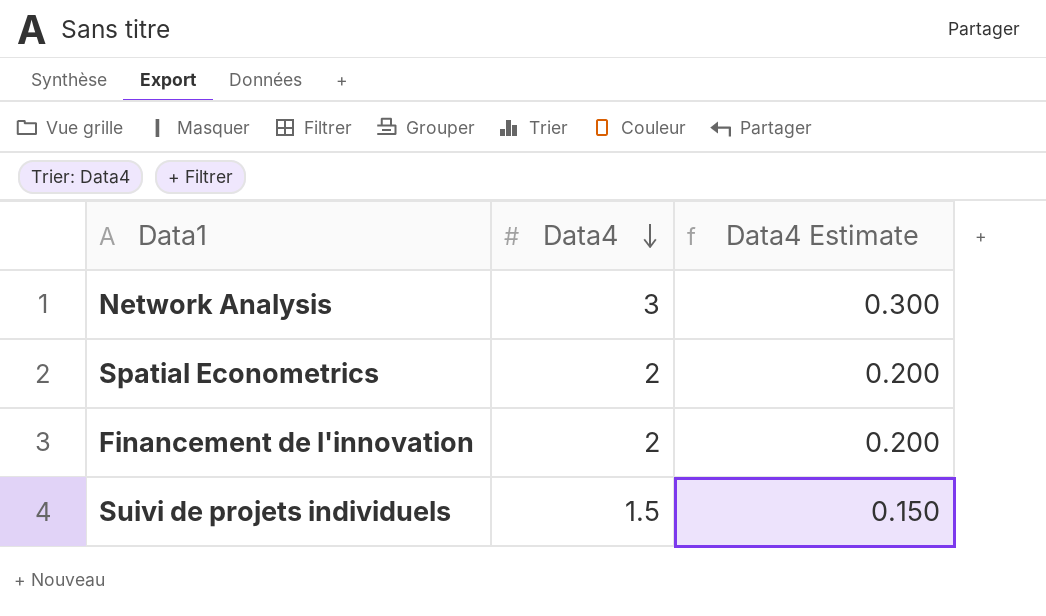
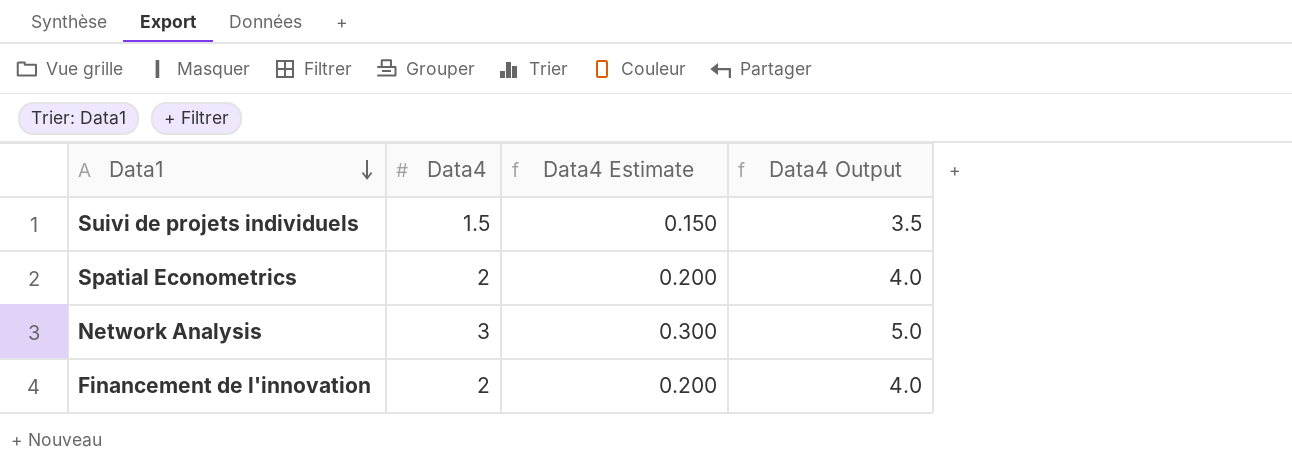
row order: Data4 descending -> Data1 descending
column Data4 Output | formula: none -> [Data4] + 2

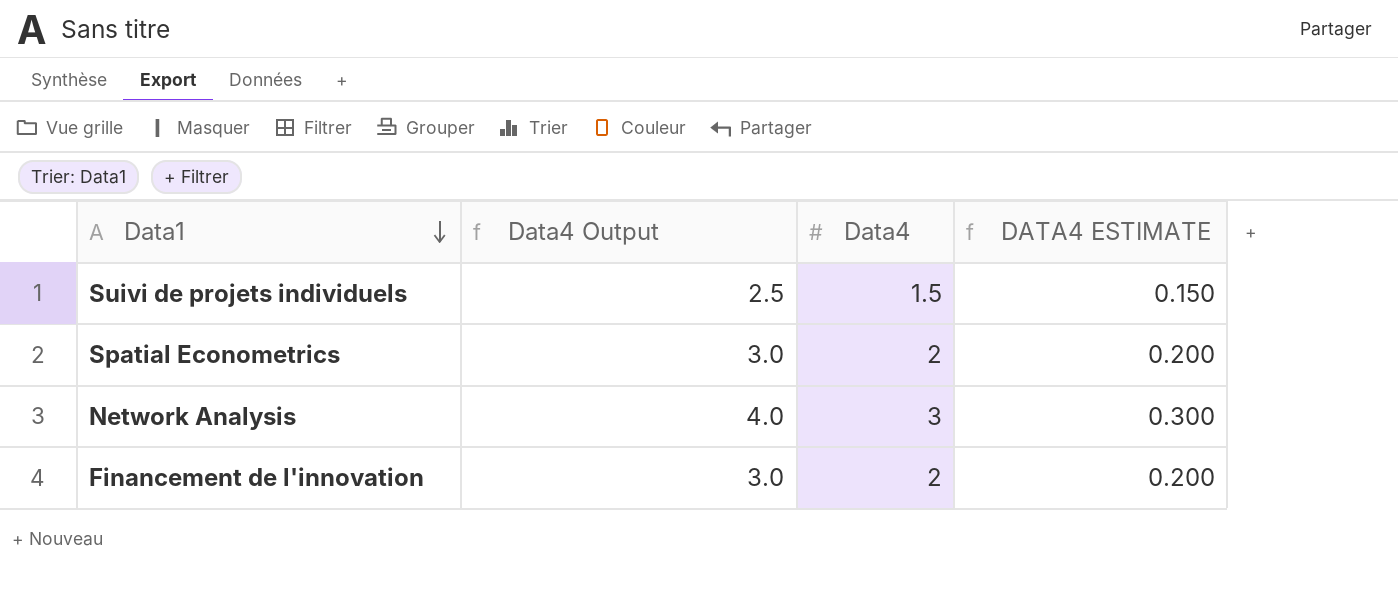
column Data4 Output | formula: [Data4] + 2 -> [Data4] + 1
column Data4 Output | position: 4 -> 2
column name: Data4 Estimate -> DATA4 ESTIMATE

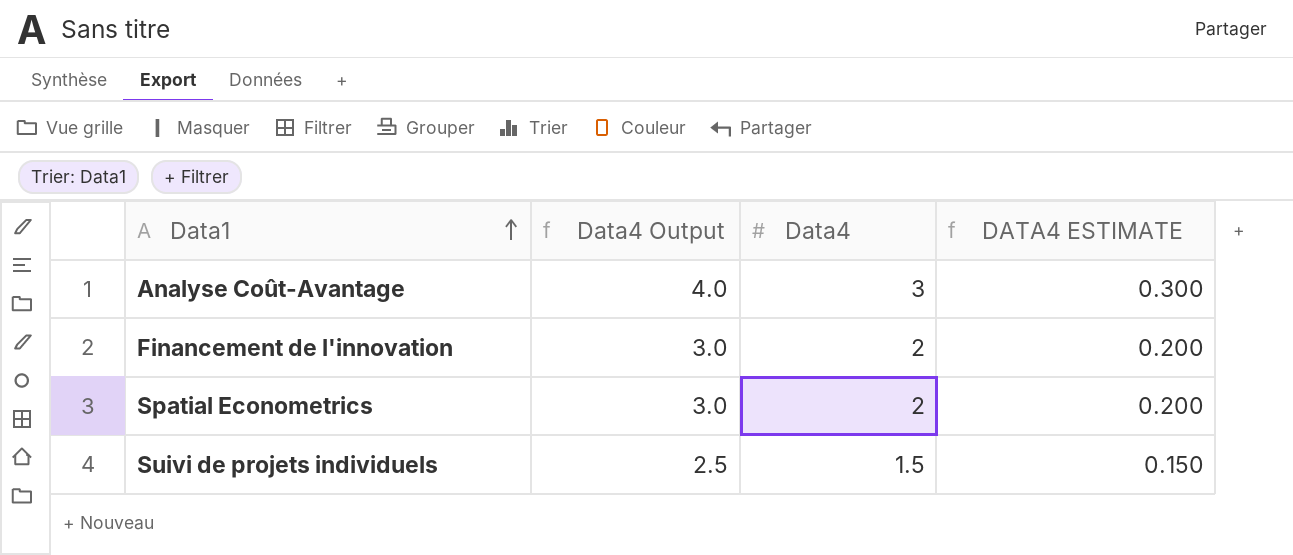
row order: Data1 descending -> Data1 ascending
row Network Analysis: 4.0 | 3 | 0.300 -> none
row Analyse Coût-Avantage: none -> 4.0 | 3 | 0.300

